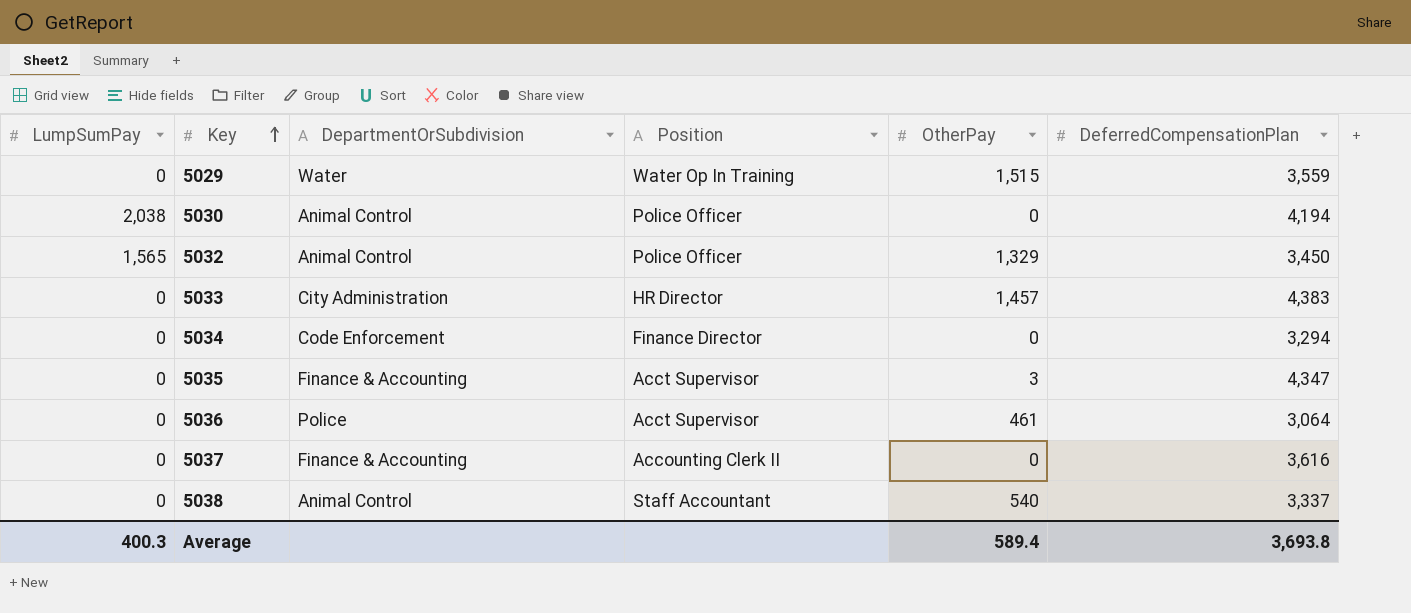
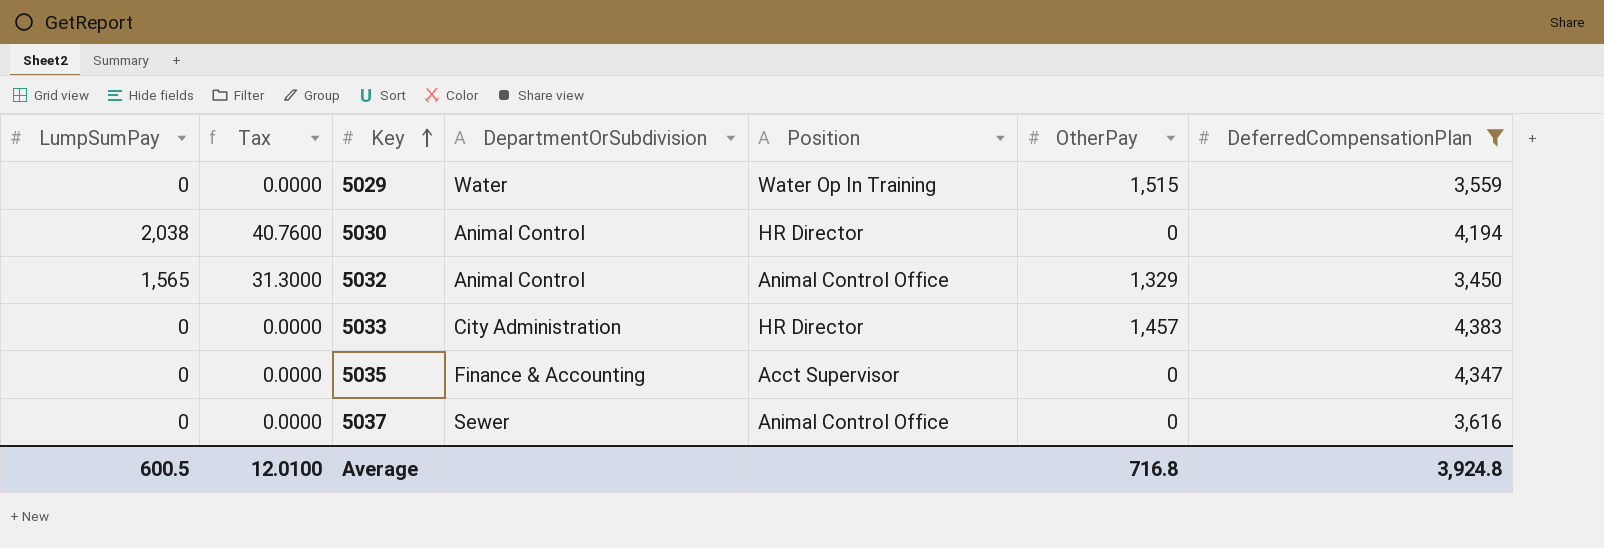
filter: none -> DeferredCompensationPlan >= 3,450
column Tax | formula: none -> [LumpSumPay] * 0.02
5030 | Position: Police Officer -> HR Director
5032 | Position: Police Officer -> Animal Control Office
5035 | OtherPay: 3 -> 0
5037 | DepartmentOrSubdivision: Finance & Accounting -> Sewer
5037 | Position: Accounting Clerk II -> Animal Control Office
Average | LumpSumPay: 400.3 -> 600.5
Average | OtherPay: 589.4 -> 716.8
Average | DeferredCompensationPlan: 3,693.8 -> 3,924.8

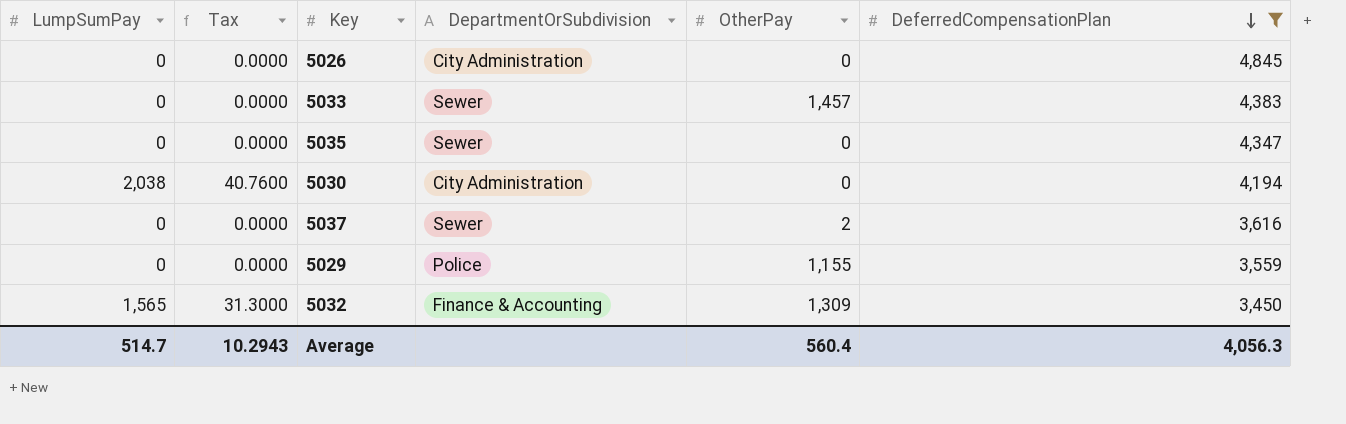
row order: Key ascending -> DeferredCompensationPlan descending
column Position | position: 5 -> none
row 5026: none -> 0 | 0.0000 | City Administration | 0 | 4,845
5033 | DepartmentOrSubdivision: City Administration -> Sewer
5035 | DepartmentOrSubdivision: Finance & Accounting -> Sewer
5030 | DepartmentOrSubdivision: Animal Control -> City Administration
5037 | OtherPay: 0 -> 2
5029 | DepartmentOrSubdivision: Water -> Police
5029 | OtherPay: 1,515 -> 1,155
5032 | DepartmentOrSubdivision: Animal Control -> Finance & Accounting
5032 | OtherPay: 1,329 -> 1,309
Average | LumpSumPay: 600.5 -> 514.7
Average | Tax: 12.0100 -> 10.2943
Average | OtherPay: 716.8 -> 560.4
Average | DeferredCompensationPlan: 3,924.8 -> 4,056.3

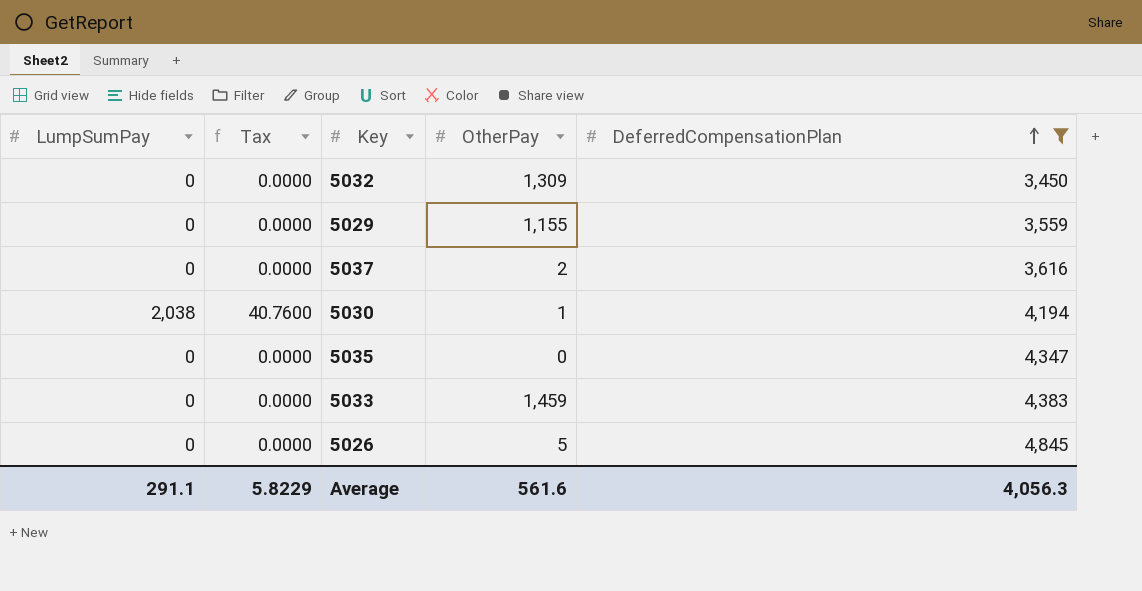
row order: DeferredCompensationPlan descending -> DeferredCompensationPlan ascending
column DepartmentOrSubdivision | position: 4 -> none
5032 | LumpSumPay: 1,565 -> 0
5032 | Tax: 31.3000 -> 0.0000
5030 | OtherPay: 0 -> 1
5033 | OtherPay: 1,457 -> 1,459
5026 | OtherPay: 0 -> 5
Average | LumpSumPay: 514.7 -> 291.1
Average | Tax: 10.2943 -> 5.8229
Average | OtherPay: 560.4 -> 561.6

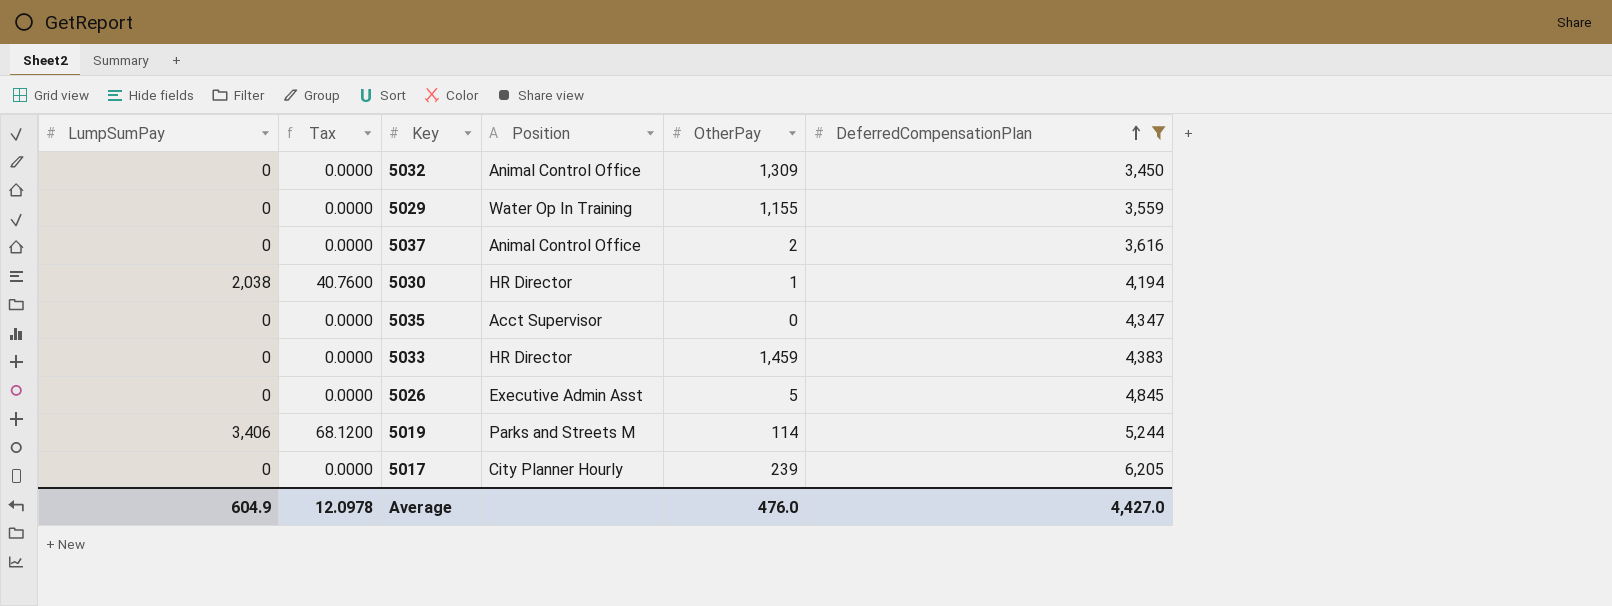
column Position | position: none -> 4
row 5019: none -> 3,406 | 68.1200 | Parks and Streets M | 114 | 5,244
row 5017: none -> 0 | 0.0000 | City Planner Hourly | 239 | 6,205
Average | LumpSumPay: 291.1 -> 604.9
Average | Tax: 5.8229 -> 12.0978
Average | OtherPay: 561.6 -> 476.0
Average | DeferredCompensationPlan: 4,056.3 -> 4,427.0

